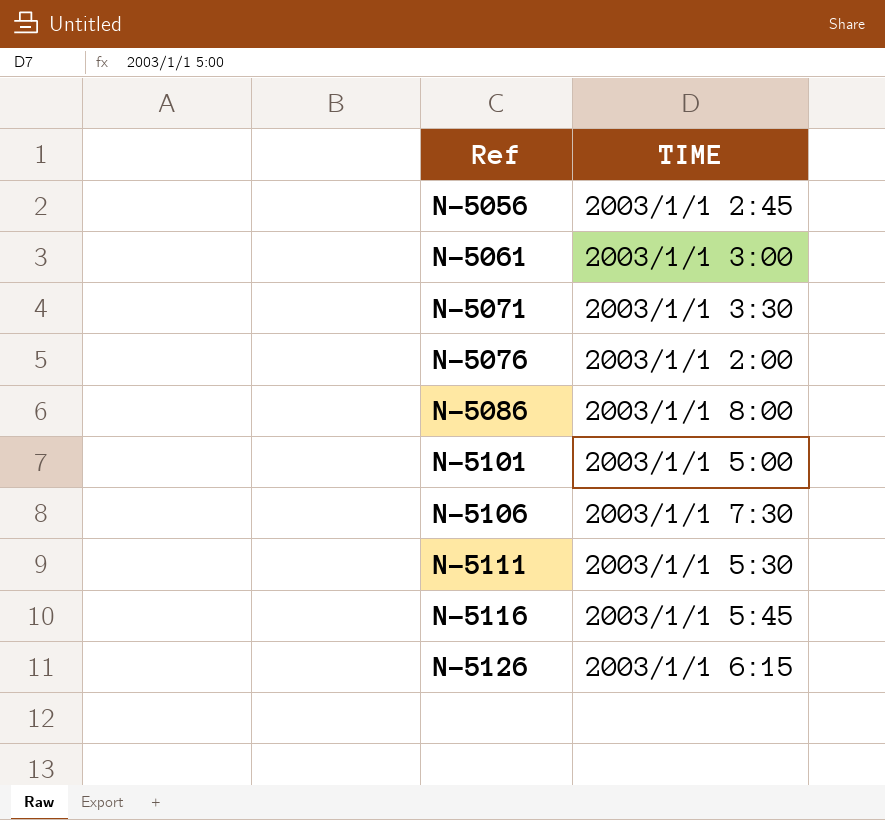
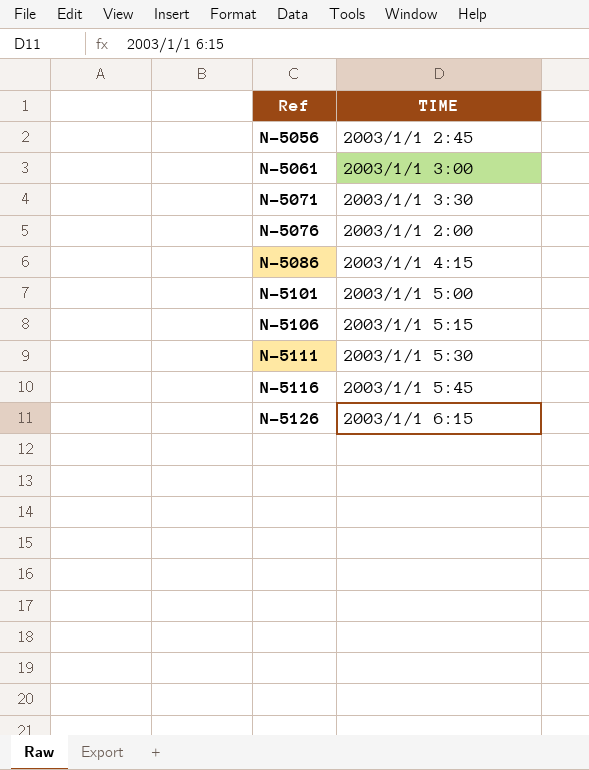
N-5086 | TIME: 2003/1/1 8:00 -> 2003/1/1 4:15
N-5106 | TIME: 2003/1/1 7:30 -> 2003/1/1 5:15

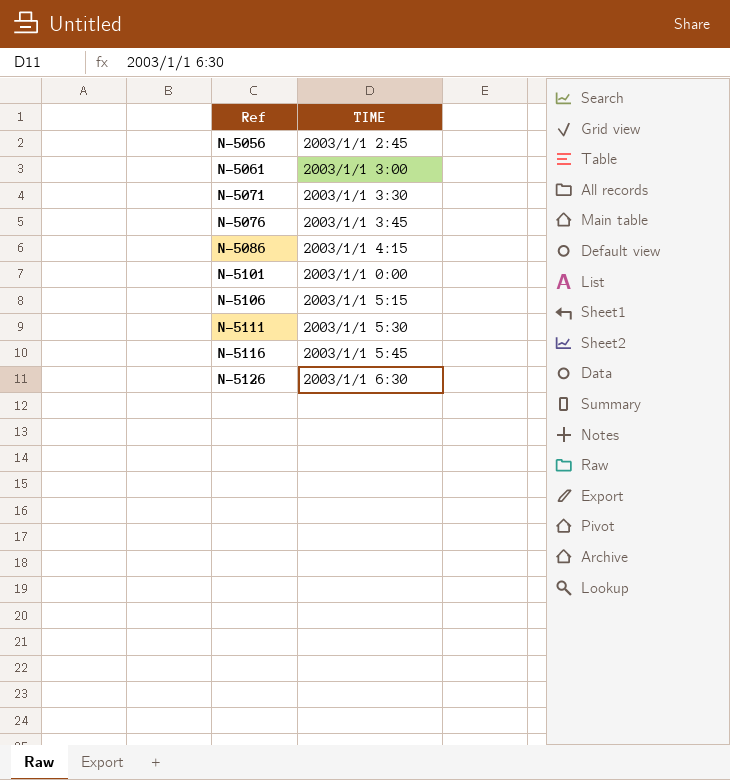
N-5076 | TIME: 2003/1/1 2:00 -> 2003/1/1 3:45
N-5101 | TIME: 2003/1/1 5:00 -> 2003/1/1 0:00
N-5126 | TIME: 2003/1/1 6:15 -> 2003/1/1 6:30

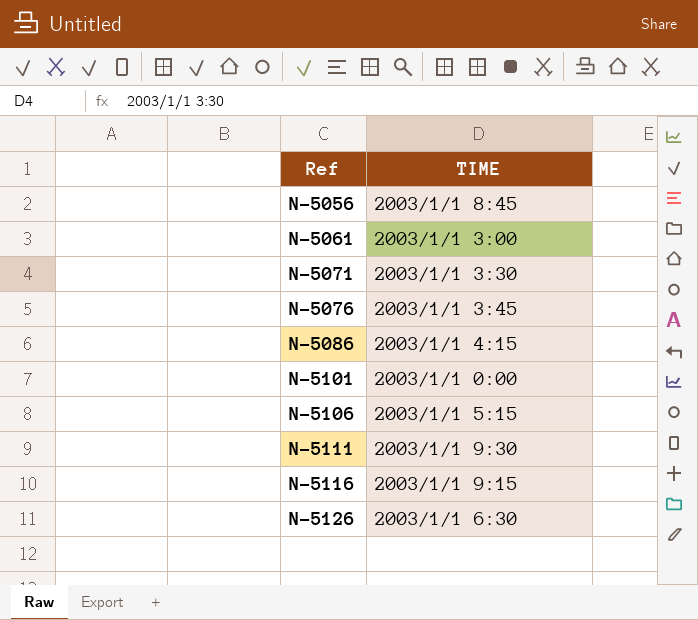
N-5056 | TIME: 2003/1/1 2:45 -> 2003/1/1 8:45
N-5111 | TIME: 2003/1/1 5:30 -> 2003/1/1 9:30
N-5116 | TIME: 2003/1/1 5:45 -> 2003/1/1 9:15

